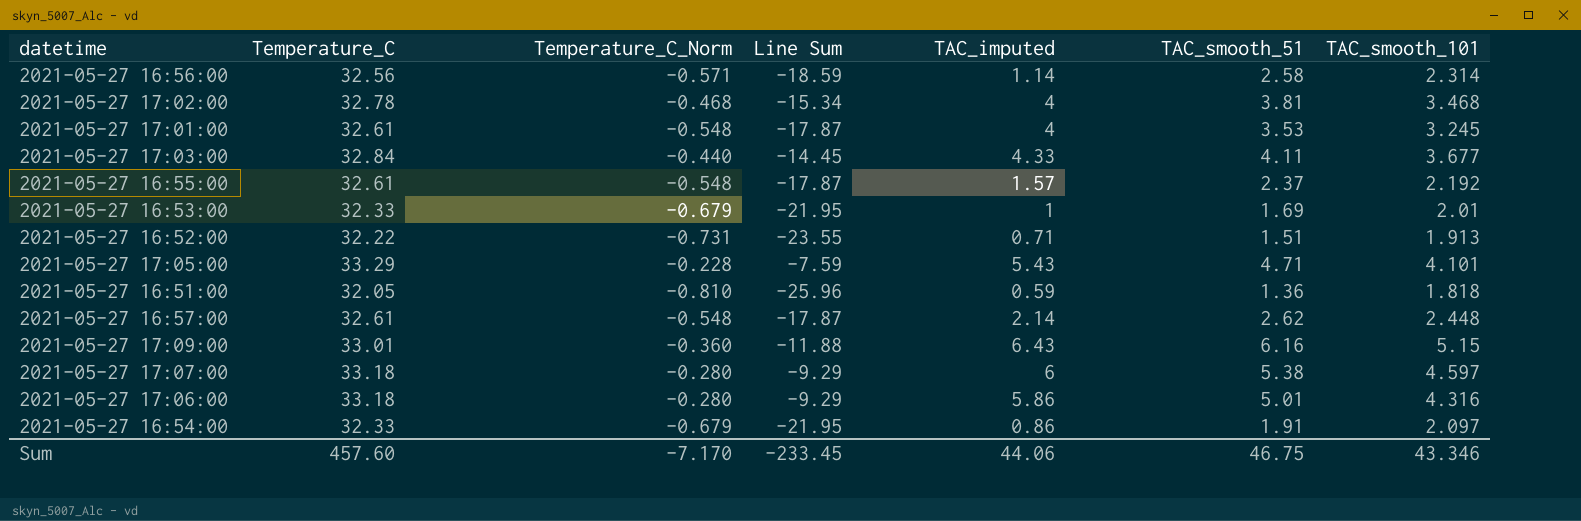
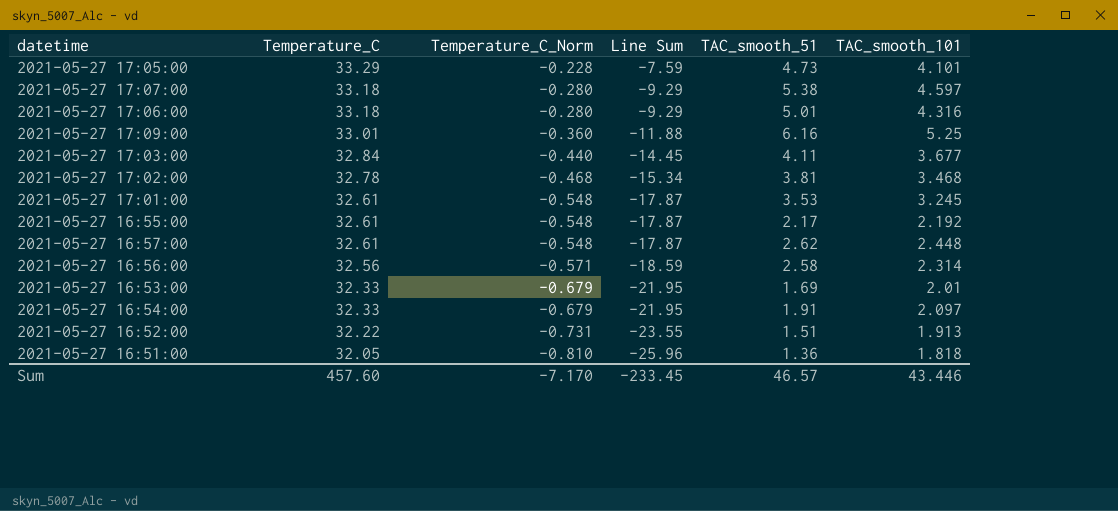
row order: none -> Temperature_C descending
column TAC_imputed | position: 5 -> none
2021-05-27 17:05:00 | TAC_smooth_51: 4.71 -> 4.73
2021-05-27 17:09:00 | TAC_smooth_101: 5.15 -> 5.25
2021-05-27 16:55:00 | TAC_smooth_51: 2.37 -> 2.17
Sum | TAC_smooth_51: 46.75 -> 46.57
Sum | TAC_smooth_101: 43.346 -> 43.446

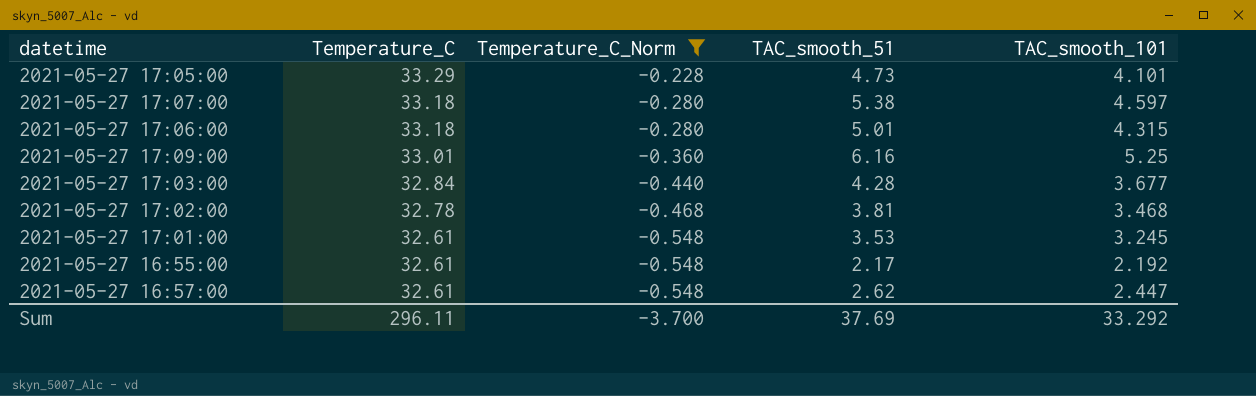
filter: none -> Temperature_C_Norm >= -0.548
column Line Sum | formula: [Temperature_C] * [Temperature_C_Norm] -> none
2021-05-27 17:06:00 | TAC_smooth_101: 4.316 -> 4.315
2021-05-27 17:03:00 | TAC_smooth_51: 4.11 -> 4.28
2021-05-27 16:57:00 | TAC_smooth_101: 2.448 -> 2.447
Sum | Temperature_C: 457.60 -> 296.11
Sum | Temperature_C_Norm: -7.170 -> -3.700
Sum | TAC_smooth_51: 46.57 -> 37.69
Sum | TAC_smooth_101: 43.446 -> 33.292

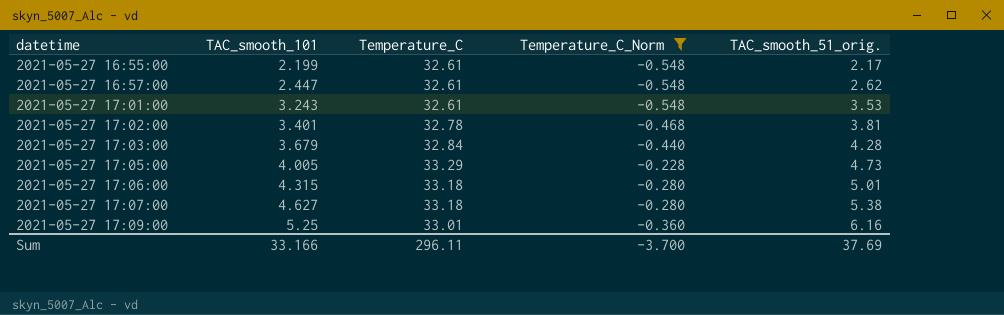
row order: Temperature_C descending -> datetime ascending
column TAC_smooth_101 | position: 5 -> 2
column name: TAC_smooth_51 -> TAC_smooth_51_orig.
2021-05-27 16:55:00 | TAC_smooth_101: 2.192 -> 2.199
2021-05-27 17:01:00 | TAC_smooth_101: 3.245 -> 3.243
2021-05-27 17:02:00 | TAC_smooth_101: 3.468 -> 3.401
2021-05-27 17:03:00 | TAC_smooth_101: 3.677 -> 3.679
2021-05-27 17:05:00 | TAC_smooth_101: 4.101 -> 4.005
2021-05-27 17:07:00 | TAC_smooth_101: 4.597 -> 4.627
Sum | TAC_smooth_101: 33.292 -> 33.166

